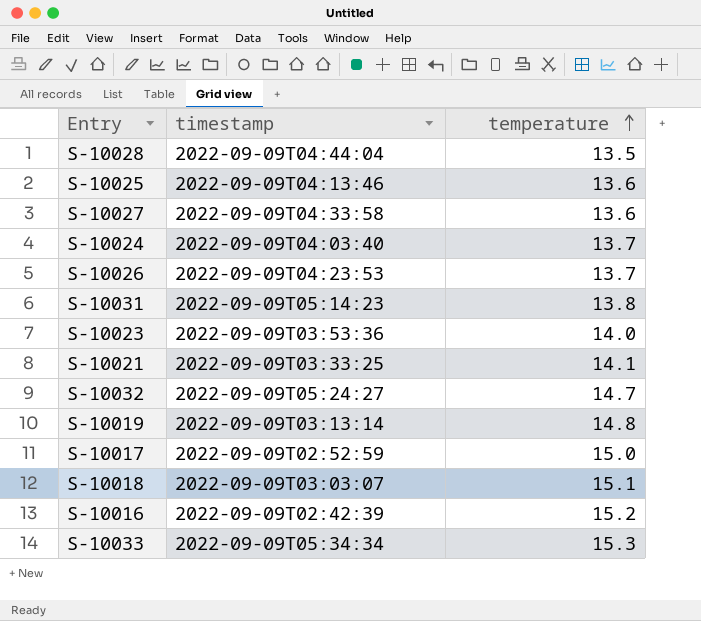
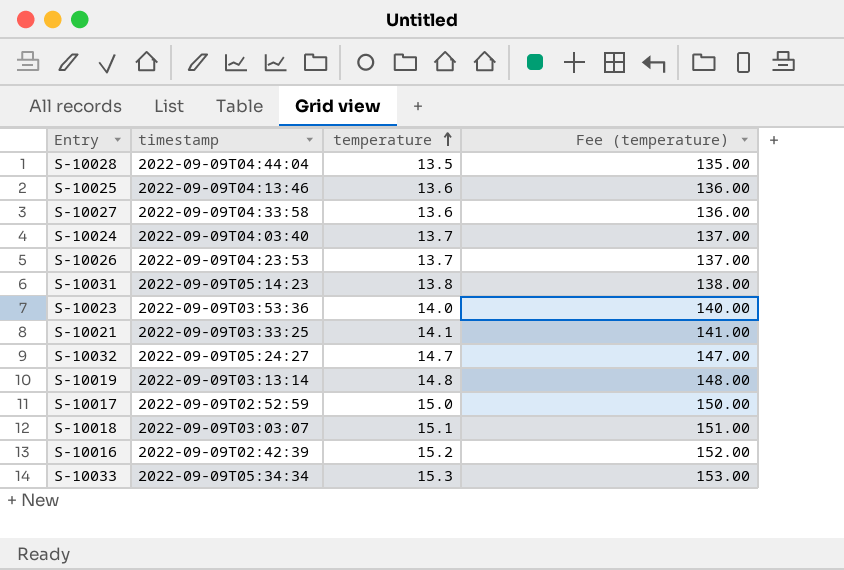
column Fee (temperature) | formula: none -> [temperature] * 10

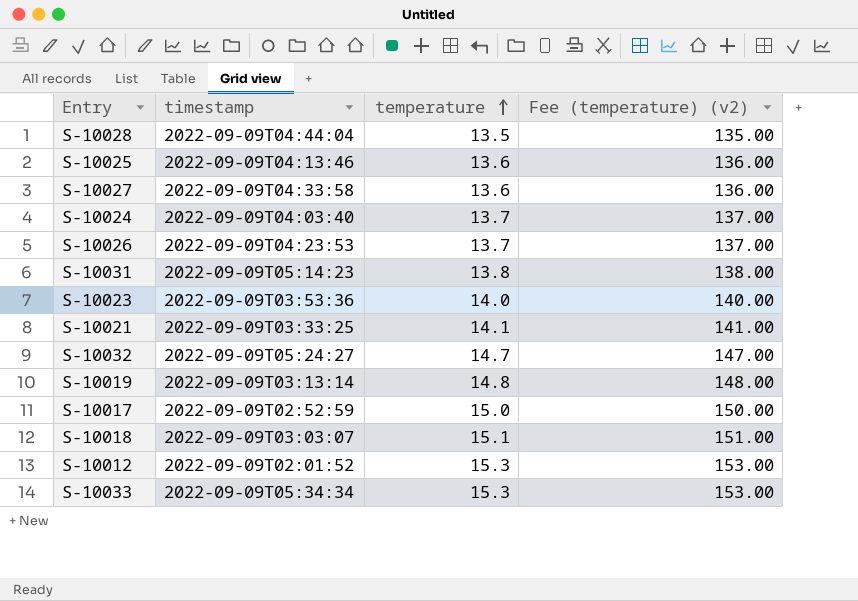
column name: Fee (temperature) -> Fee (temperature) (v2)
row S-10016: 2022-09-09T02:42:39 | 15.2 | 152.00 -> none
row S-10012: none -> 2022-09-09T02:01:52 | 15.3 | 153.00

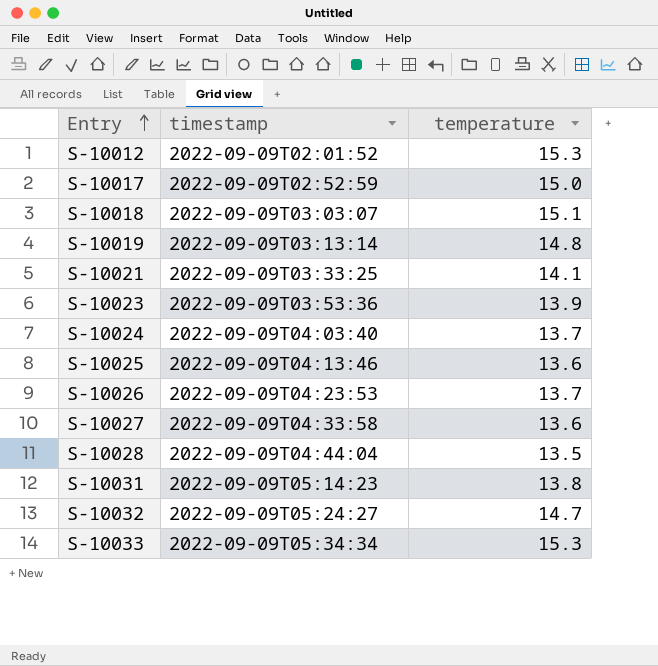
row order: temperature ascending -> Entry ascending
column Fee (temperature) (v2) | formula: [temperature] * 10 -> none
S-10023 | temperature: 14.0 -> 13.9

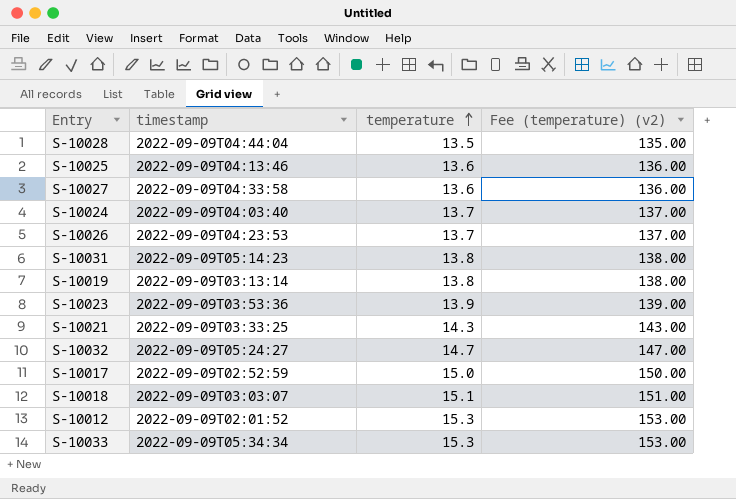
row order: Entry ascending -> temperature ascending
column Fee (temperature) (v2) | formula: none -> [temperature] * 10
S-10019 | temperature: 14.8 -> 13.8
S-10021 | temperature: 14.1 -> 14.3

